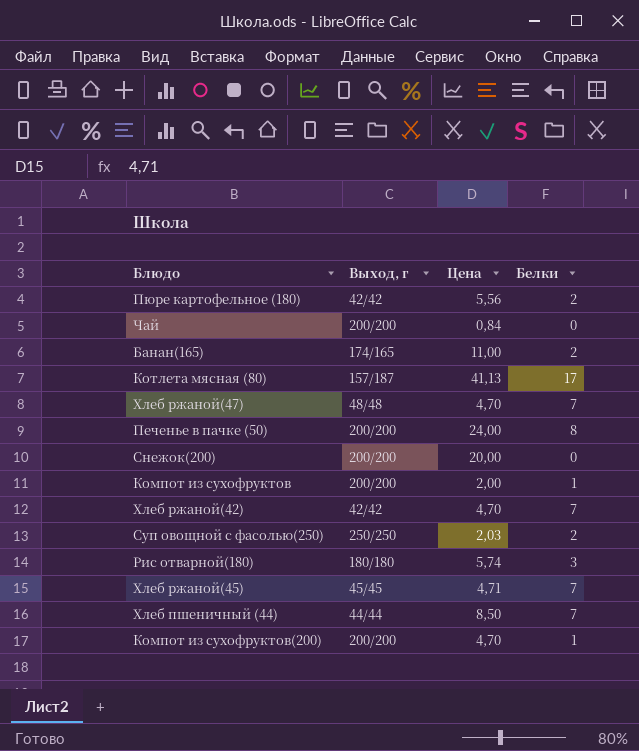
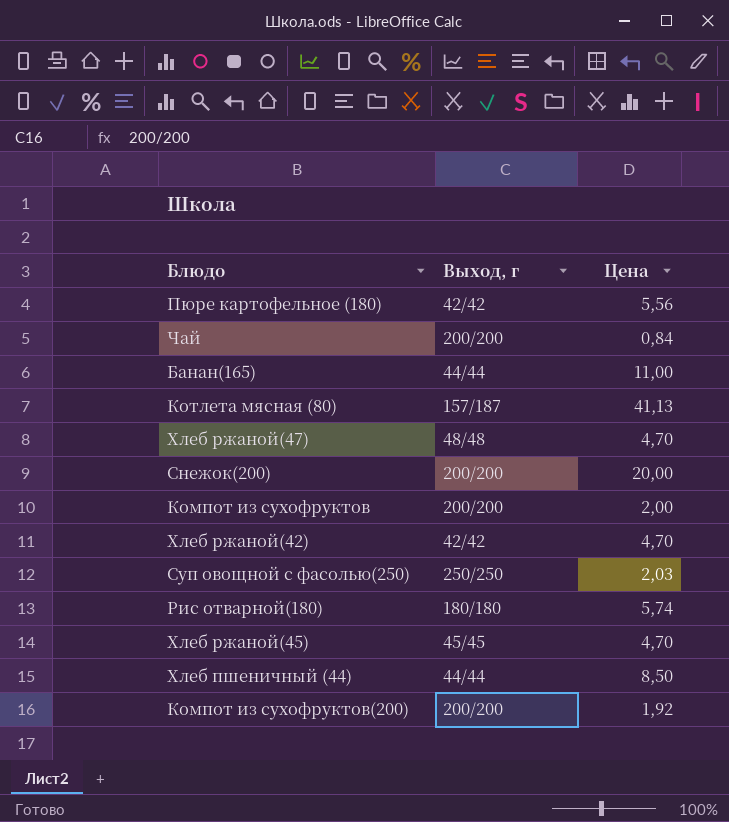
column Белки | position: 4 -> none
row Печенье в пачке (50): 200/200 | 24,00 | 8 -> none
Банан(165) | Выход, г: 174/165 -> 44/44
Хлеб ржаной(45) | Цена: 4,71 -> 4,70
Компот из сухофруктов(200) | Цена: 4,70 -> 1,92

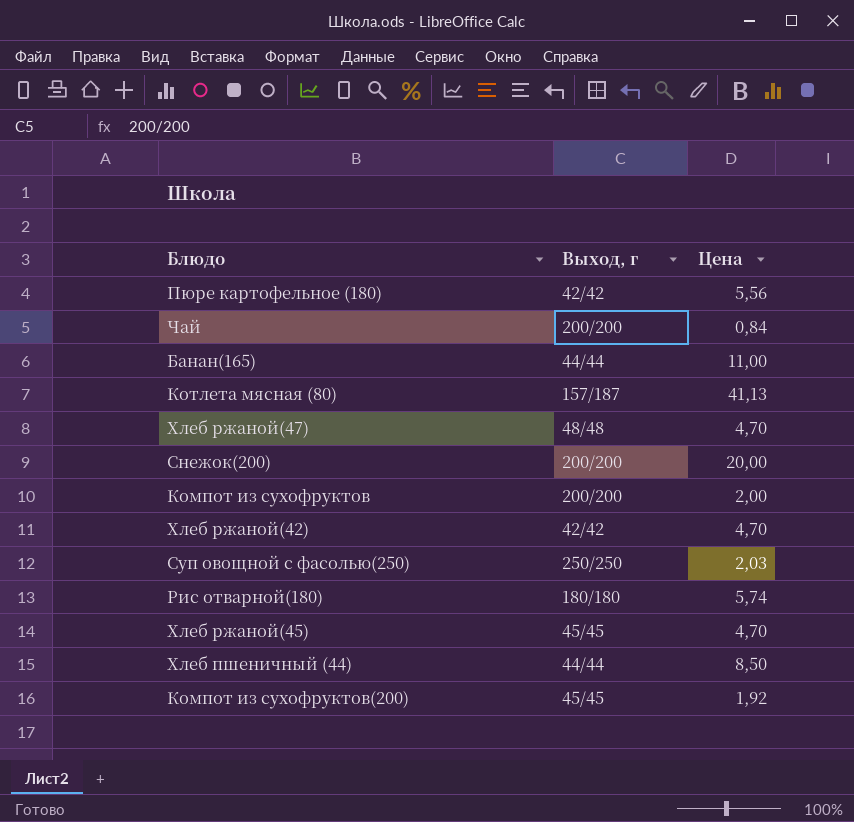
Компот из сухофруктов(200) | Выход, г: 200/200 -> 45/45

